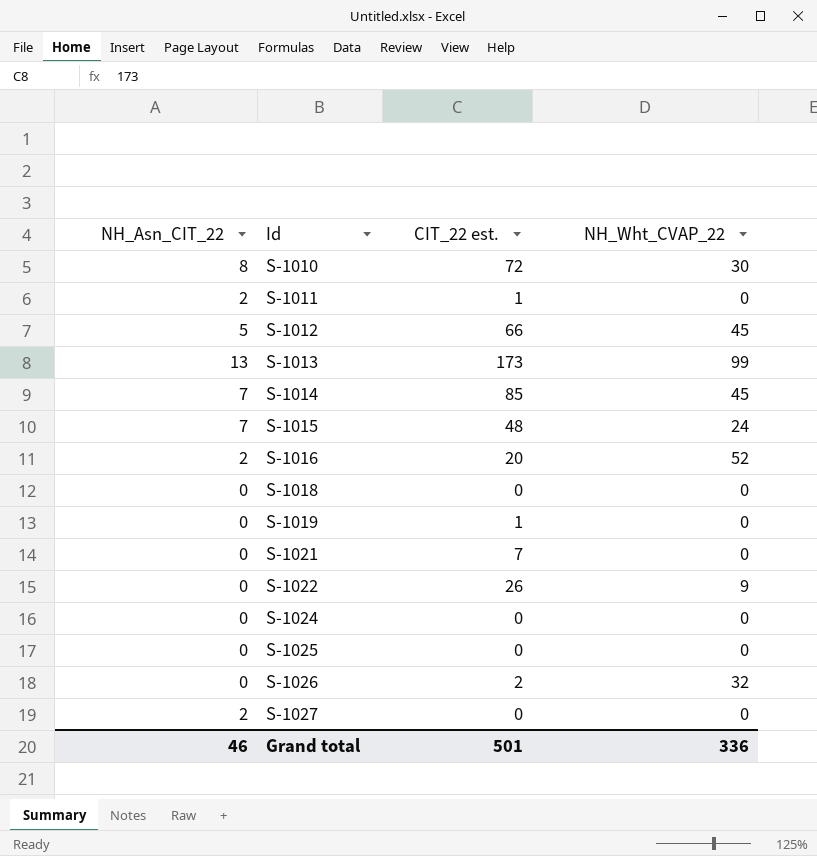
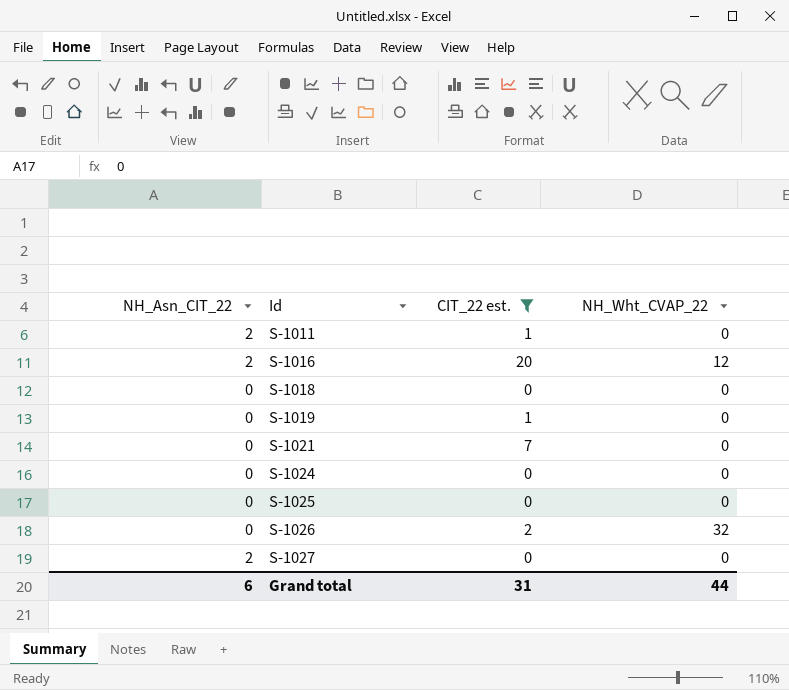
filter: none -> CIT_22 est. <= 20
S-1016 | NH_Wht_CVAP_22: 52 -> 12
Grand total | NH_Asn_CIT_22: 46 -> 6
Grand total | CIT_22 est.: 501 -> 31
Grand total | NH_Wht_CVAP_22: 336 -> 44

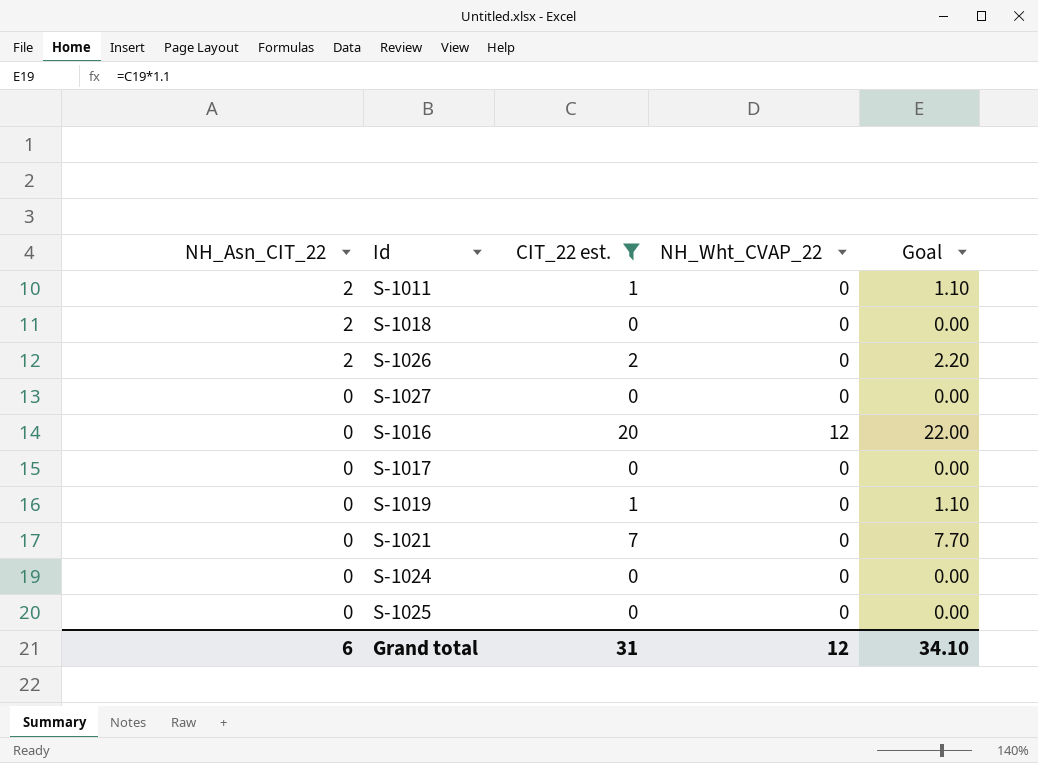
row order: Id ascending -> NH_Asn_CIT_22 descending
column Goal | formula: none -> [CIT_22 est.] * 1.1
S-1018 | NH_Asn_CIT_22: 0 -> 2
S-1026 | NH_Asn_CIT_22: 0 -> 2
S-1026 | NH_Wht_CVAP_22: 32 -> 0
S-1027 | NH_Asn_CIT_22: 2 -> 0
S-1016 | NH_Asn_CIT_22: 2 -> 0
row S-1017: none -> 0 | 0 | 0 | 0.00
Grand total | NH_Wht_CVAP_22: 44 -> 12

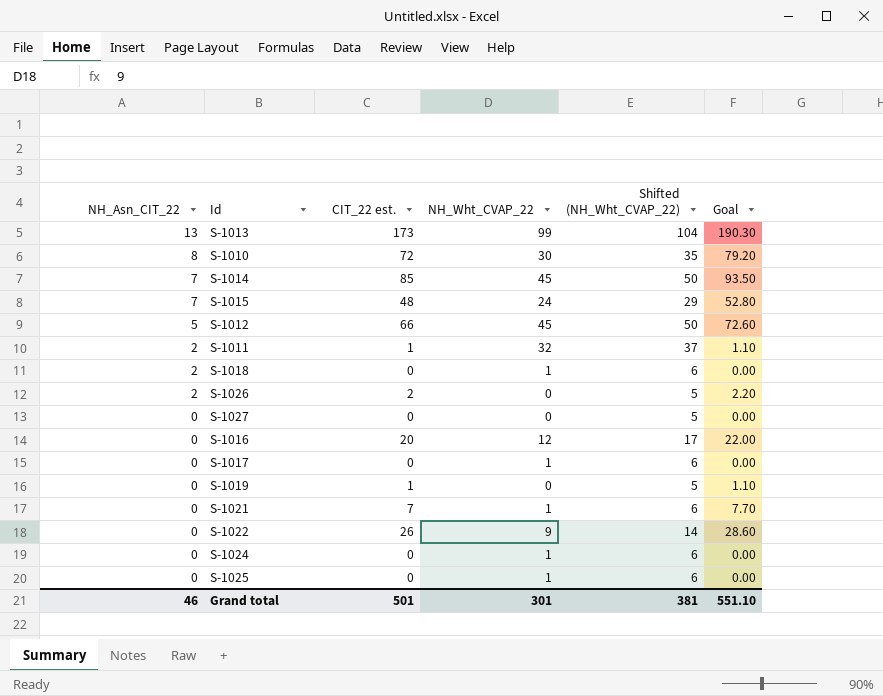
filter: CIT_22 est. <= 20 -> none
column Shifted (NH_Wht_CVAP_22) | formula: none -> [NH_Wht_CVAP_22] + 5
S-1011 | NH_Wht_CVAP_22: 0 -> 32
S-1018 | NH_Wht_CVAP_22: 0 -> 1
S-1017 | NH_Wht_CVAP_22: 0 -> 1
S-1021 | NH_Wht_CVAP_22: 0 -> 1
S-1024 | NH_Wht_CVAP_22: 0 -> 1
S-1025 | NH_Wht_CVAP_22: 0 -> 1
Grand total | NH_Asn_CIT_22: 6 -> 46
Grand total | CIT_22 est.: 31 -> 501
Grand total | NH_Wht_CVAP_22: 12 -> 301
Grand total | Goal: 34.10 -> 551.10

